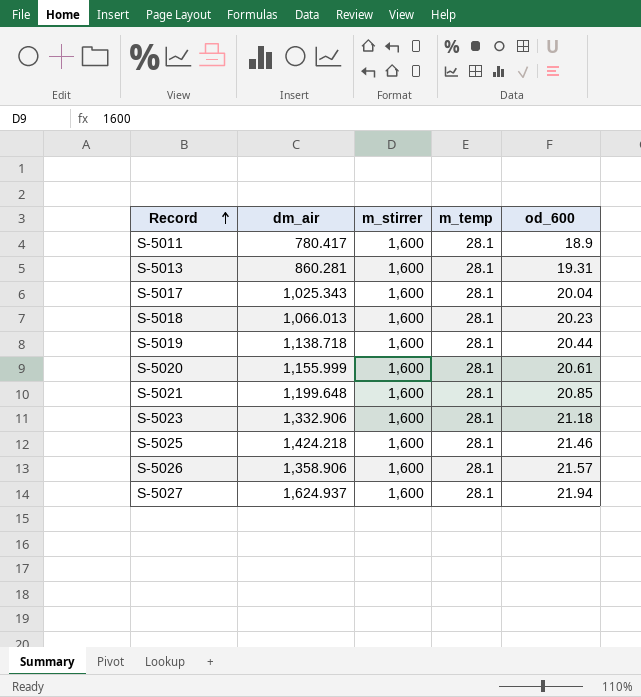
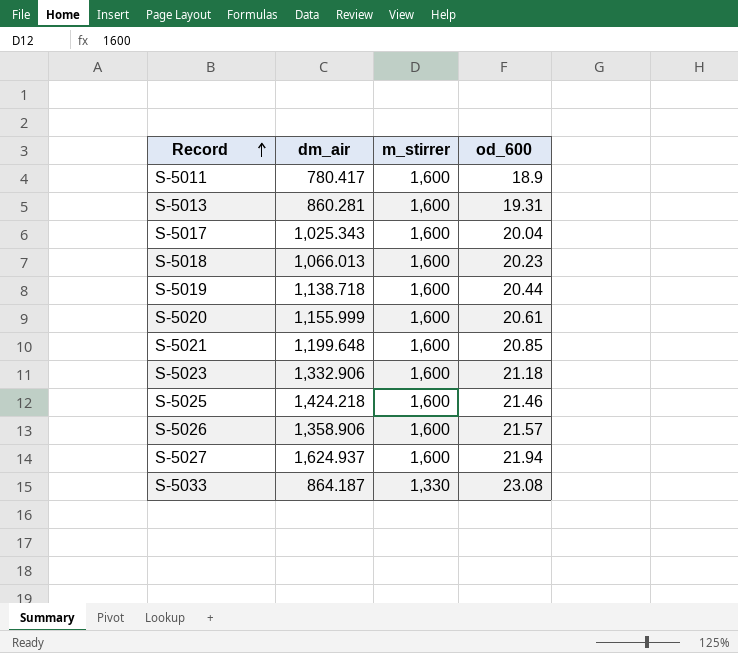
column m_temp | position: 4 -> none
row S-5033: none -> 864.187 | 1,330 | 23.08

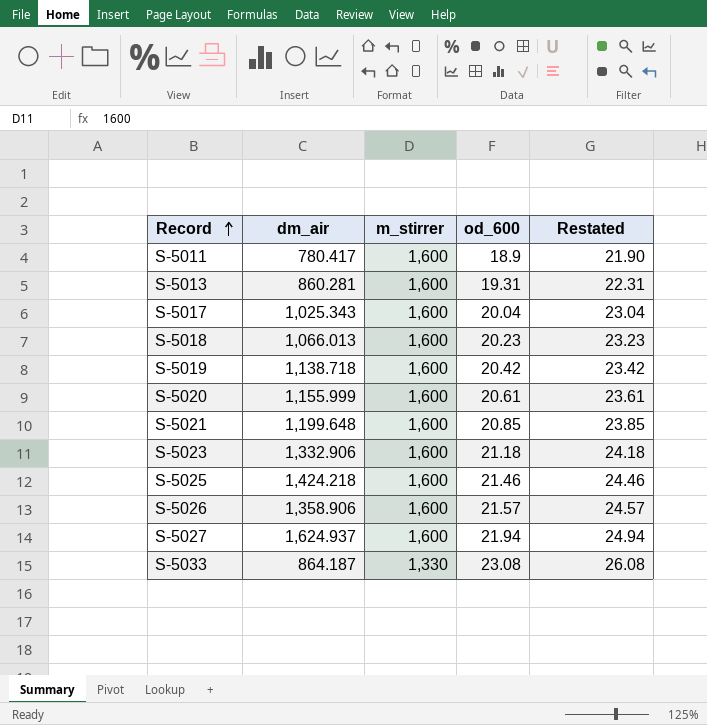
column Restated | formula: none -> [od_600] + 3
S-5019 | od_600: 20.44 -> 20.42

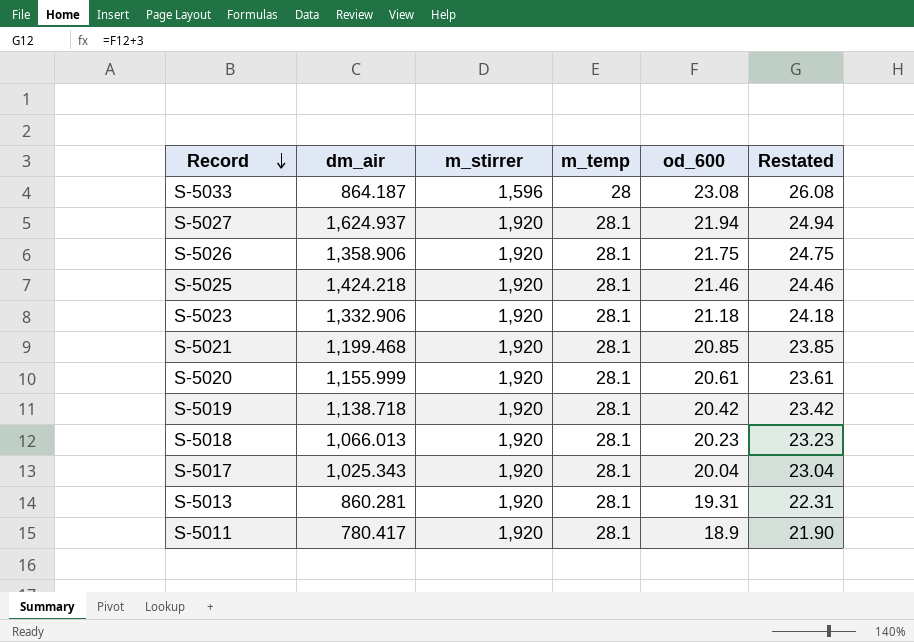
row order: Record ascending -> Record descending
column m_temp | position: none -> 4
S-5033 | m_stirrer: 1,330 -> 1,596
S-5027 | m_stirrer: 1,600 -> 1,920
S-5026 | m_stirrer: 1,600 -> 1,920
S-5026 | od_600: 21.57 -> 21.75
S-5026 | Restated: 24.57 -> 24.75
S-5025 | m_stirrer: 1,600 -> 1,920
S-5023 | m_stirrer: 1,600 -> 1,920
S-5021 | dm_air: 1,199.648 -> 1,199.468
S-5021 | m_stirrer: 1,600 -> 1,920
S-5020 | m_stirrer: 1,600 -> 1,920
S-5019 | m_stirrer: 1,600 -> 1,920
S-5018 | m_stirrer: 1,600 -> 1,920
S-5017 | m_stirrer: 1,600 -> 1,920
S-5013 | m_stirrer: 1,600 -> 1,920
S-5011 | m_stirrer: 1,600 -> 1,920

